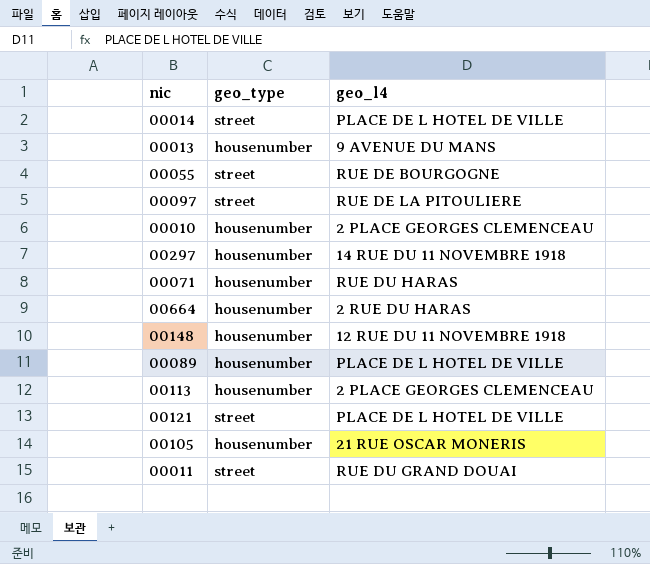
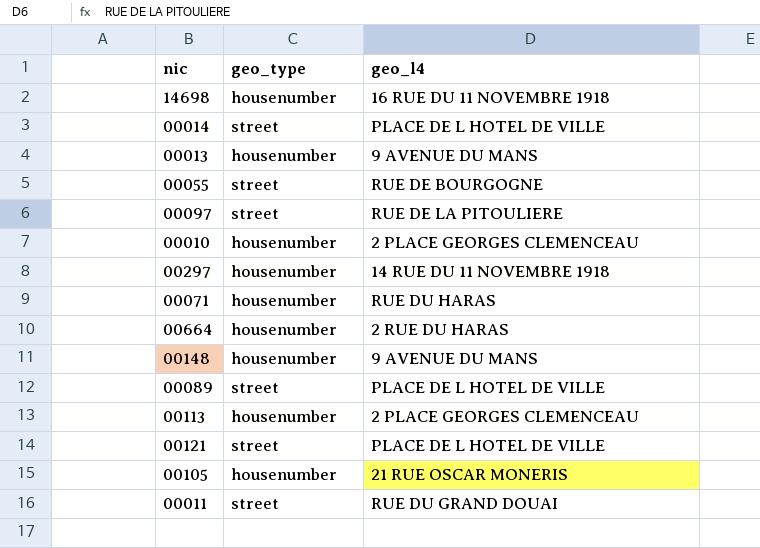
row 14698: none -> housenumber | 16 RUE DU 11 NOVEMBRE 1918
00148 | geo_l4: 12 RUE DU 11 NOVEMBRE 1918 -> 9 AVENUE DU MANS
00089 | geo_type: housenumber -> street

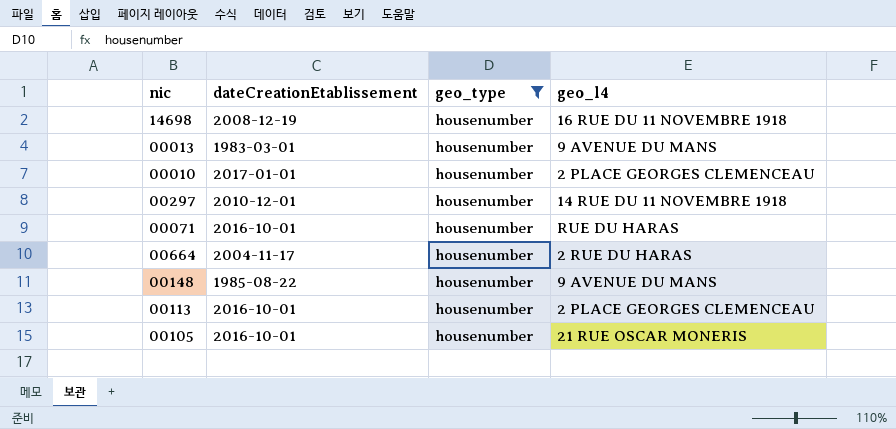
filter: none -> geo_type = housenumber
column dateCreationEtablissement | position: none -> 2

